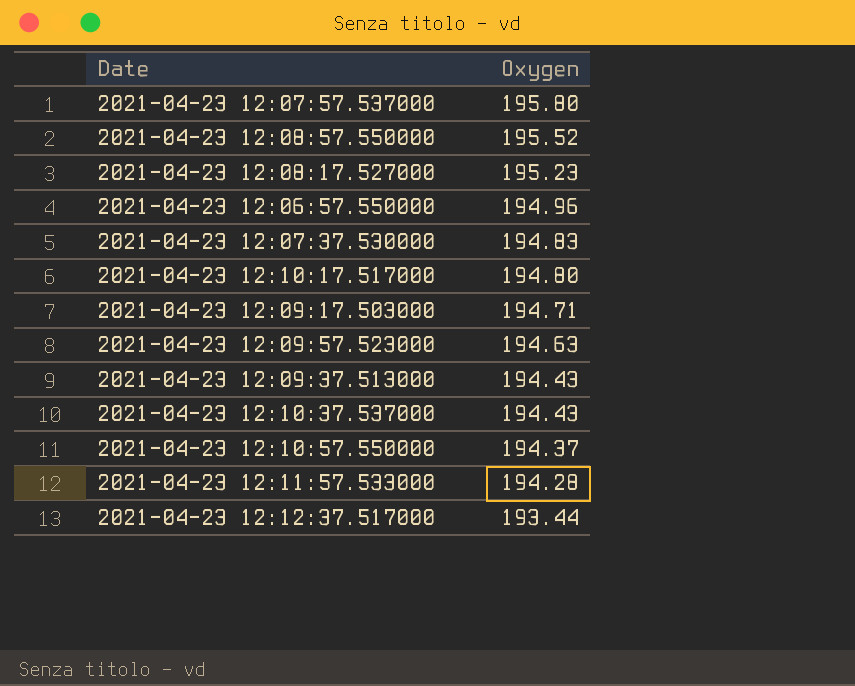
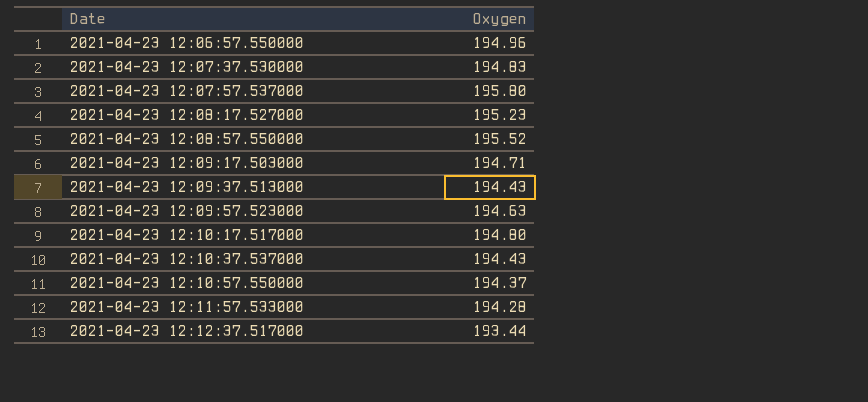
row order: Oxygen descending -> Date ascending

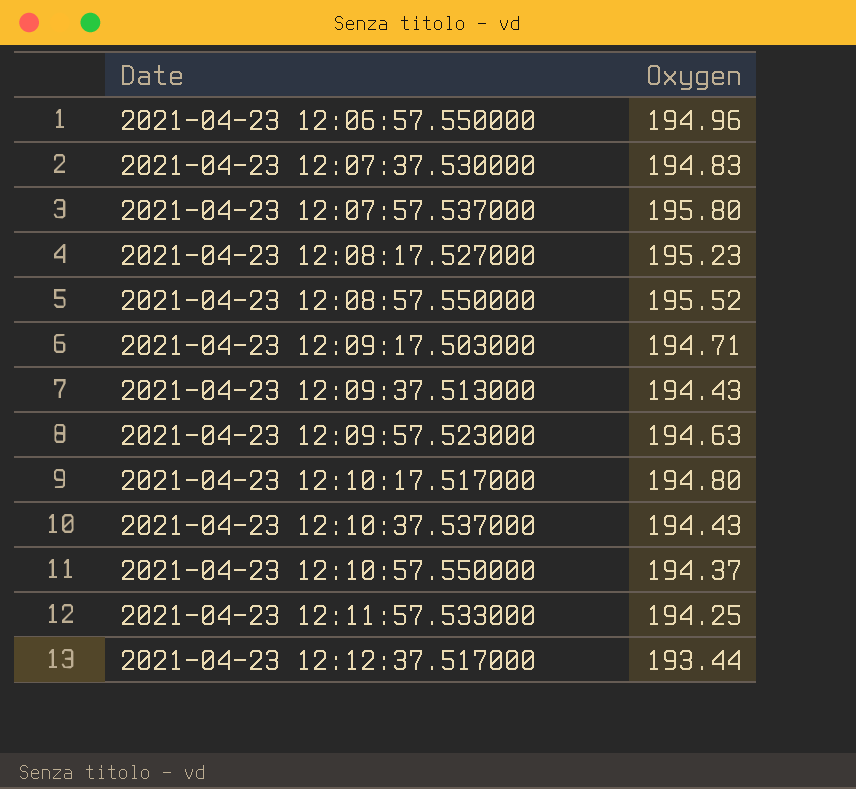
2021-04-23 12:11:57.533000 | Oxygen: 194.28 -> 194.25

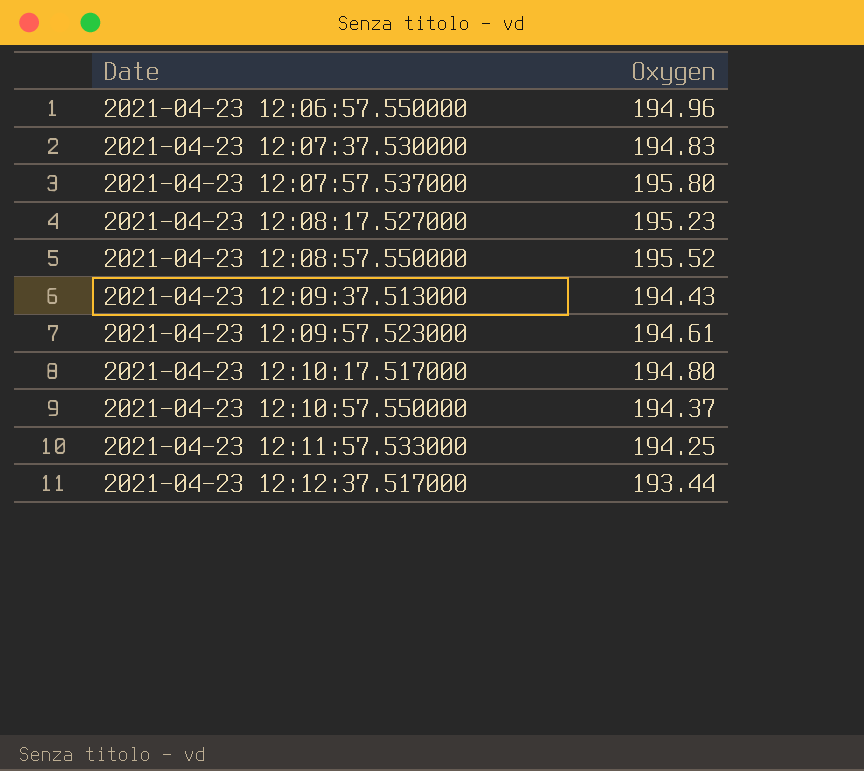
row 2021-04-23 12:09:17.503000: 194.71 -> none
row 2021-04-23 12:10:37.537000: 194.43 -> none
2021-04-23 12:09:57.523000 | Oxygen: 194.63 -> 194.61

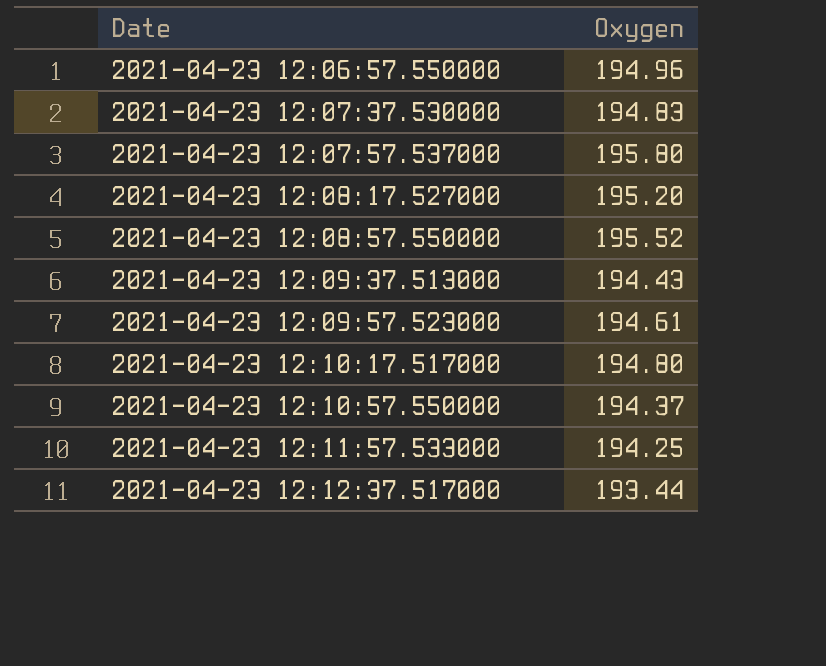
2021-04-23 12:08:17.527000 | Oxygen: 195.23 -> 195.20

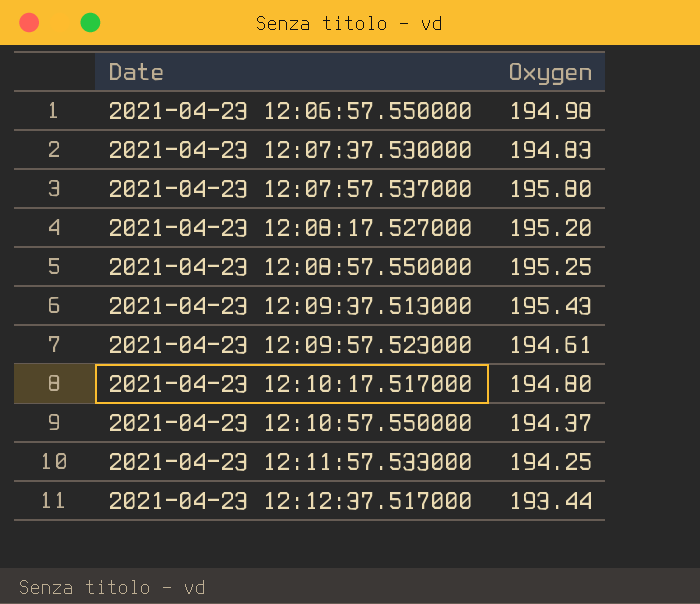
2021-04-23 12:06:57.550000 | Oxygen: 194.96 -> 194.98
2021-04-23 12:08:57.550000 | Oxygen: 195.52 -> 195.25
2021-04-23 12:09:37.513000 | Oxygen: 194.43 -> 195.43

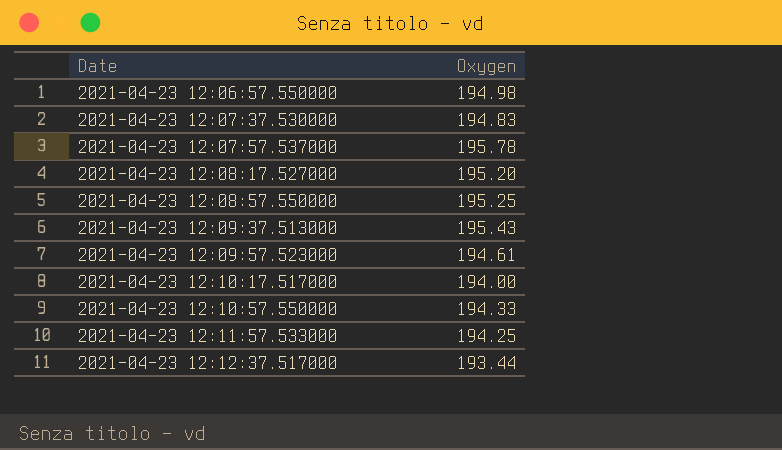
2021-04-23 12:07:57.537000 | Oxygen: 195.80 -> 195.78
2021-04-23 12:10:17.517000 | Oxygen: 194.80 -> 194.00
2021-04-23 12:10:57.550000 | Oxygen: 194.37 -> 194.33

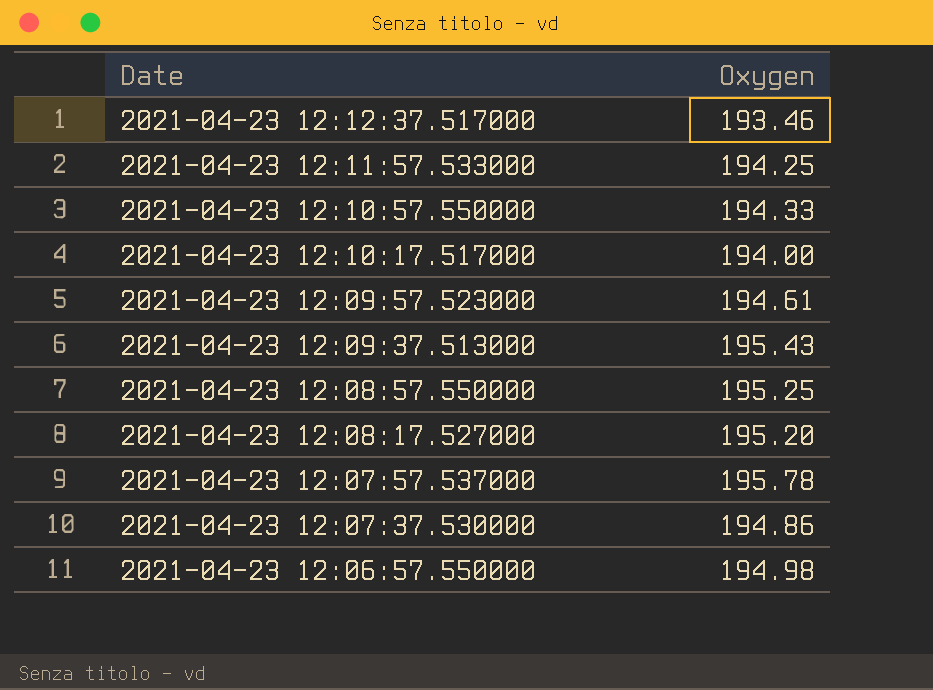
row order: Date ascending -> Date descending
2021-04-23 12:12:37.517000 | Oxygen: 193.44 -> 193.46
2021-04-23 12:07:37.530000 | Oxygen: 194.83 -> 194.86

